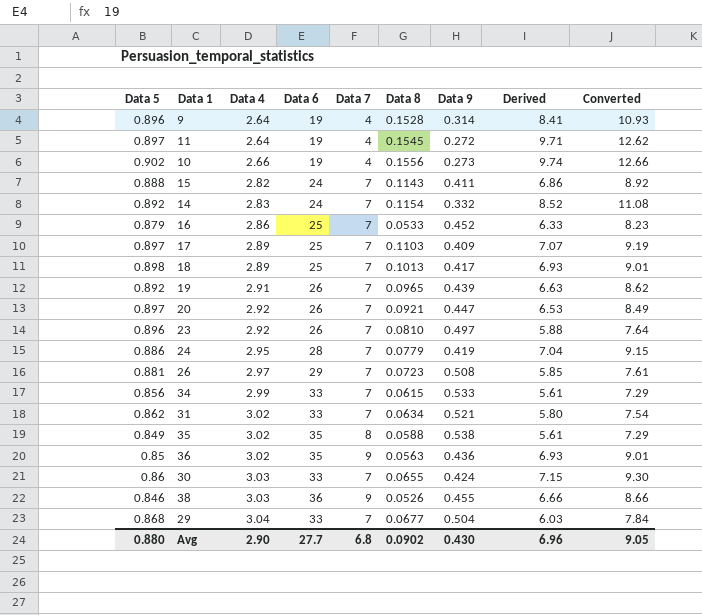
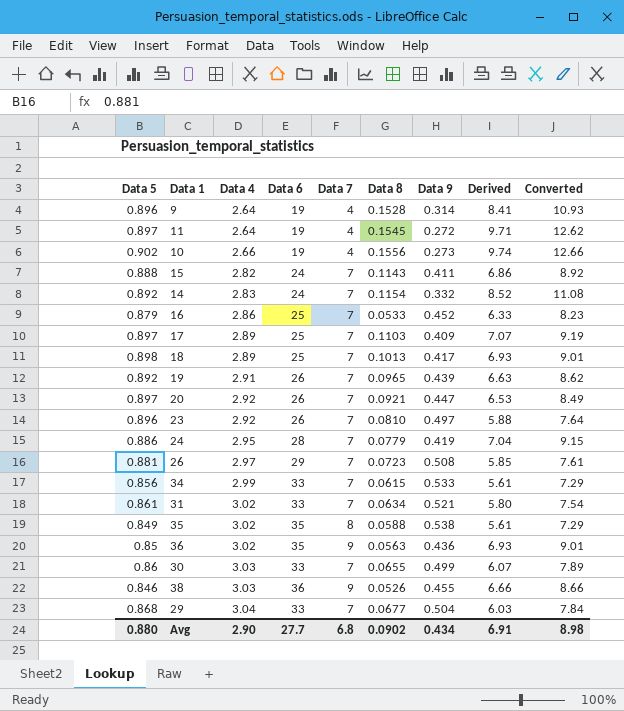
31 | Data 5: 0.862 -> 0.861
30 | Data 9: 0.424 -> 0.499
30 | Derived: 7.15 -> 6.07
30 | Converted: 9.30 -> 7.89
Avg | Data 9: 0.430 -> 0.434
Avg | Derived: 6.96 -> 6.91
Avg | Converted: 9.05 -> 8.98

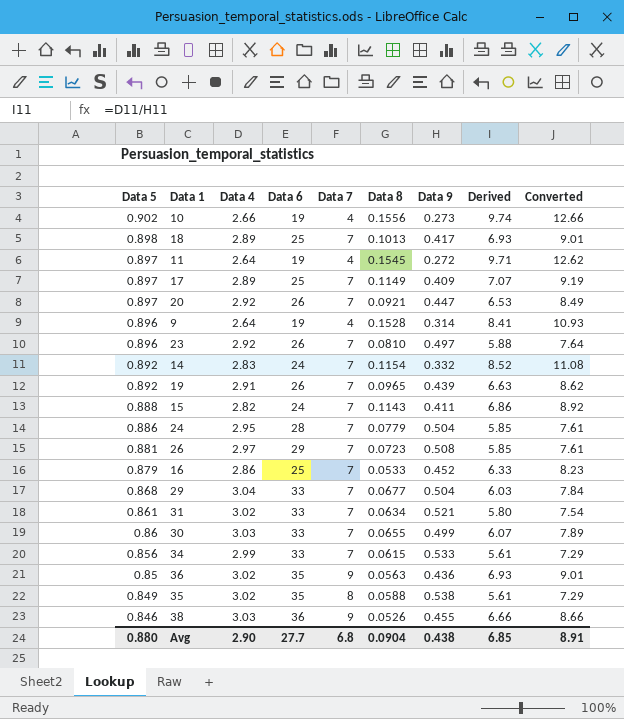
row order: Data 4 ascending -> Data 5 descending
17 | Data 8: 0.1103 -> 0.1149
24 | Data 9: 0.419 -> 0.504
24 | Derived: 7.04 -> 5.85
24 | Converted: 9.15 -> 7.61
Avg | Data 8: 0.0902 -> 0.0904
Avg | Data 9: 0.434 -> 0.438
Avg | Derived: 6.91 -> 6.85
Avg | Converted: 8.98 -> 8.91

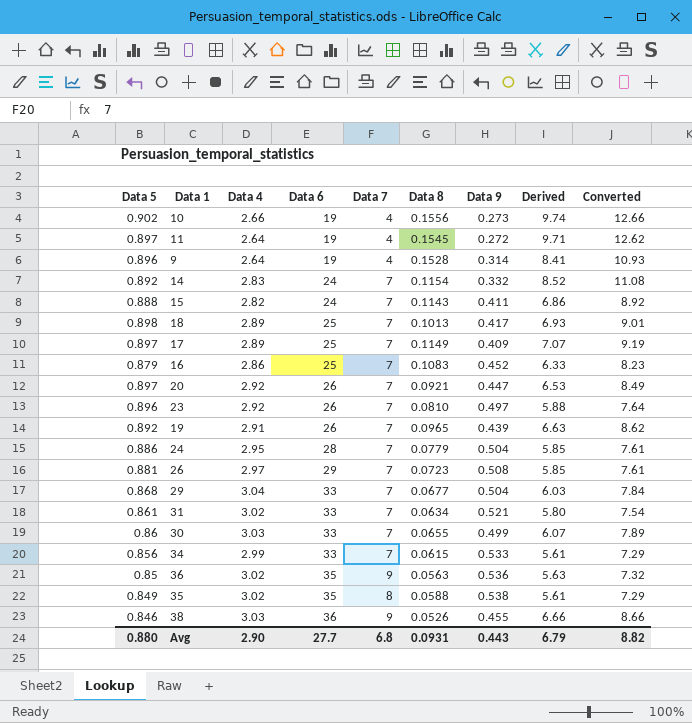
row order: Data 5 descending -> Data 6 ascending
16 | Data 8: 0.0533 -> 0.1083
36 | Data 9: 0.436 -> 0.536
36 | Derived: 6.93 -> 5.63
36 | Converted: 9.01 -> 7.32
Avg | Data 8: 0.0904 -> 0.0931
Avg | Data 9: 0.438 -> 0.443
Avg | Derived: 6.85 -> 6.79
Avg | Converted: 8.91 -> 8.82

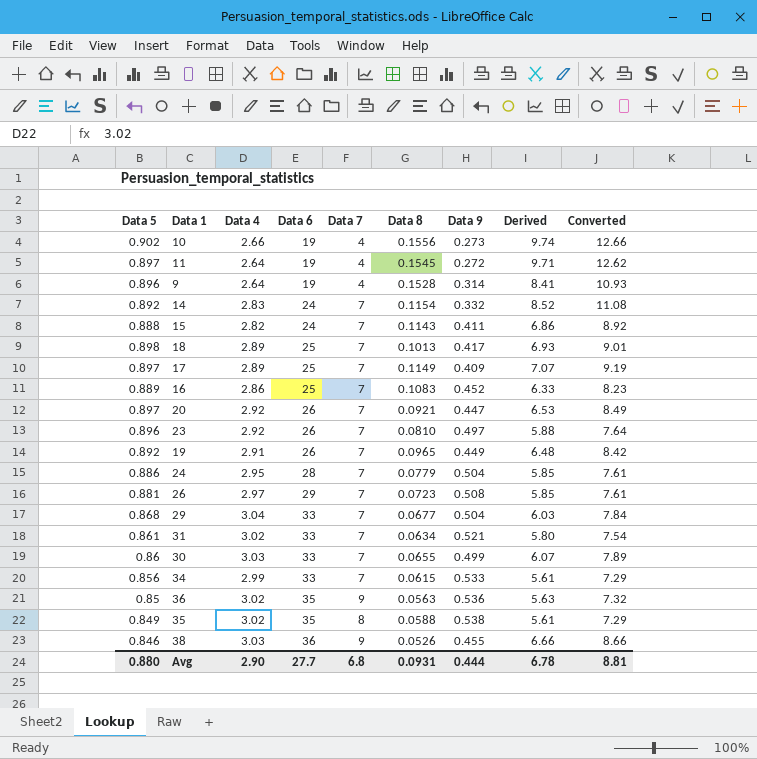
16 | Data 5: 0.879 -> 0.889
19 | Data 9: 0.439 -> 0.449
19 | Derived: 6.63 -> 6.48
19 | Converted: 8.62 -> 8.42
Avg | Data 9: 0.443 -> 0.444
Avg | Derived: 6.79 -> 6.78
Avg | Converted: 8.82 -> 8.81

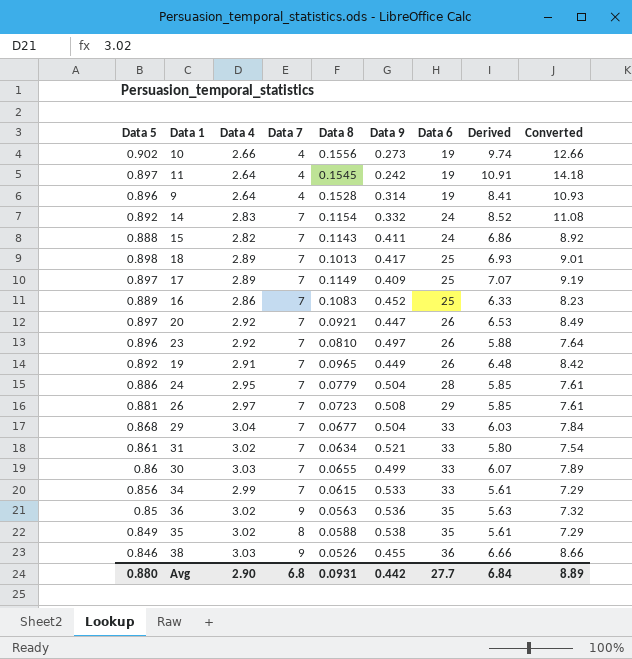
column Data 6 | position: 4 -> 7
11 | Data 9: 0.272 -> 0.242
11 | Derived: 9.71 -> 10.91
11 | Converted: 12.62 -> 14.18
Avg | Data 9: 0.444 -> 0.442
Avg | Derived: 6.78 -> 6.84
Avg | Converted: 8.81 -> 8.89

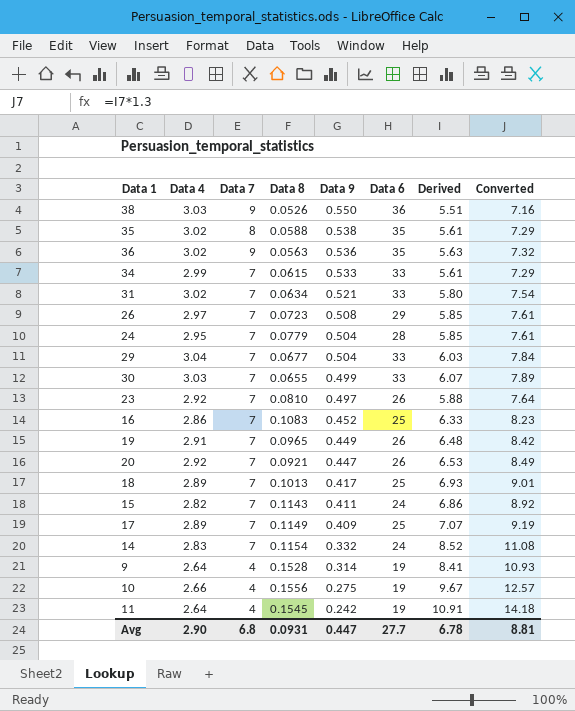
row order: Data 6 ascending -> Data 9 descending
column Data 5 | position: 1 -> none
38 | Data 9: 0.455 -> 0.550
38 | Derived: 6.66 -> 5.51
38 | Converted: 8.66 -> 7.16
10 | Data 9: 0.273 -> 0.275
10 | Derived: 9.74 -> 9.67
10 | Converted: 12.66 -> 12.57
Avg | Data 9: 0.442 -> 0.447
Avg | Derived: 6.84 -> 6.78
Avg | Converted: 8.89 -> 8.81

